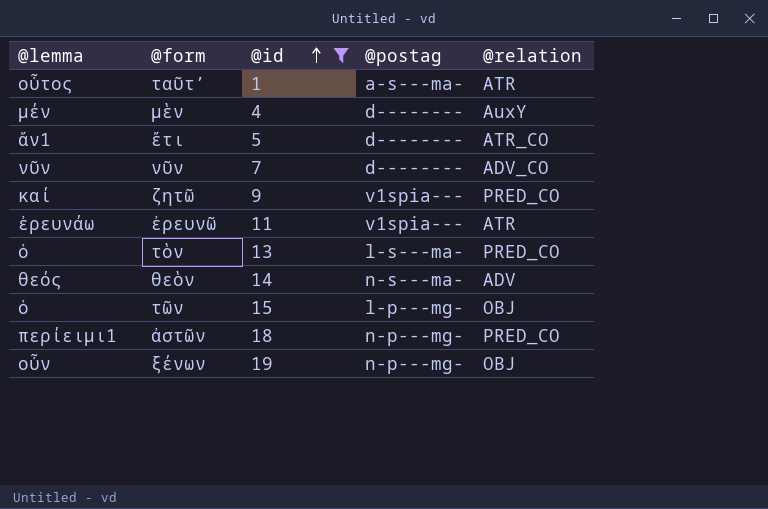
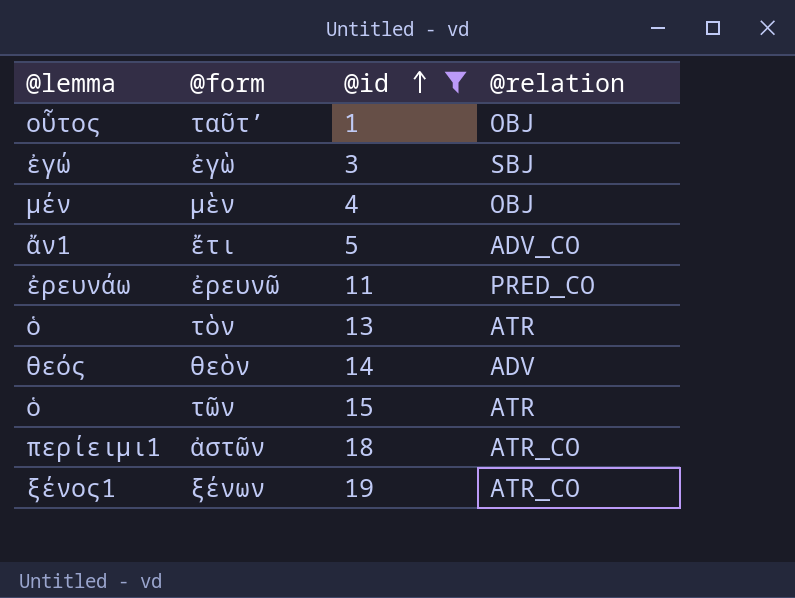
column @postag | position: 4 -> none
row νῦν: νῦν | 7 | d-------- | ADV_CO -> none
row ζητῶ: καί | 9 | v1spia--- | PRED_CO -> none
ταῦτʼ | @relation: ATR -> OBJ
row ἐγὼ: none -> ἐγώ | 3 | SBJ
μὲν | @relation: AuxY -> OBJ
ἔτι | @relation: ATR_CO -> ADV_CO
ἐρευνῶ | @relation: ATR -> PRED_CO
τὸν | @relation: PRED_CO -> ATR
τῶν | @relation: OBJ -> ATR
ἀστῶν | @relation: PRED_CO -> ATR_CO
ξένων | @lemma: οὖν -> ξένος1
ξένων | @relation: OBJ -> ATR_CO

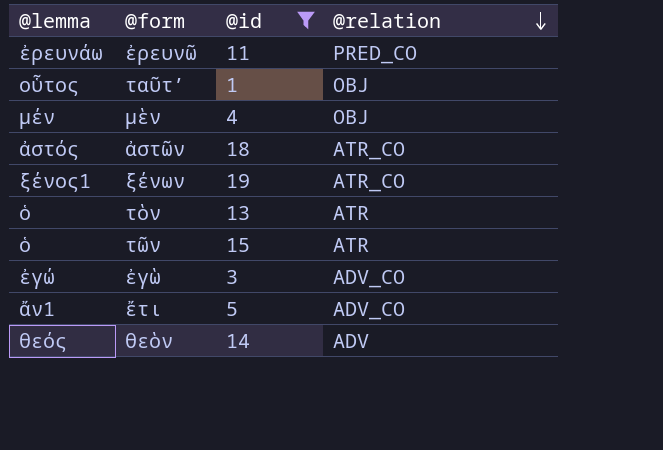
row order: @id ascending -> @relation descending
ἀστῶν | @lemma: περίειμι1 -> ἀστός
ἐγὼ | @relation: SBJ -> ADV_CO

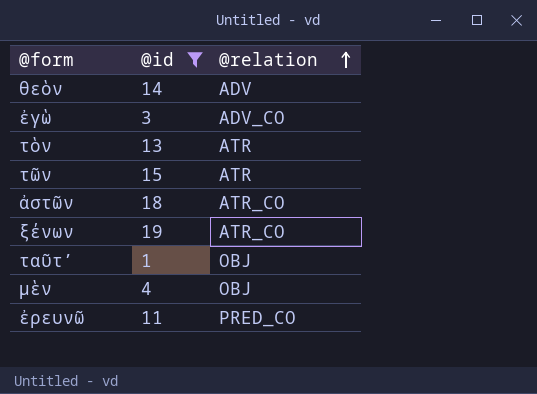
row order: @relation descending -> @relation ascending
column @lemma | position: 1 -> none
row ἔτι: ἄν1 | 5 | ADV_CO -> none

